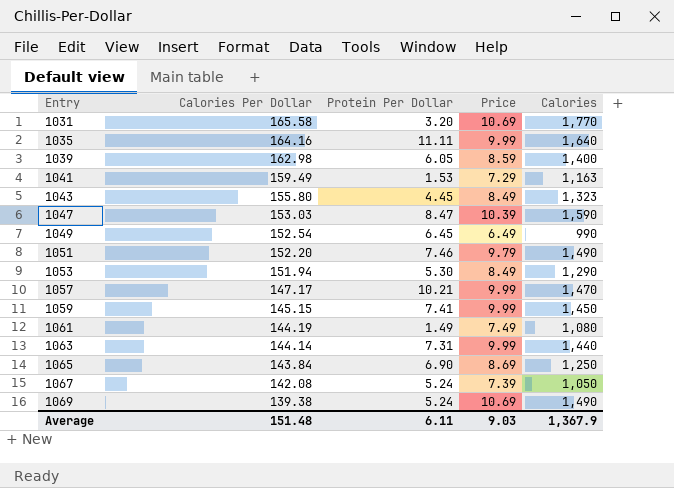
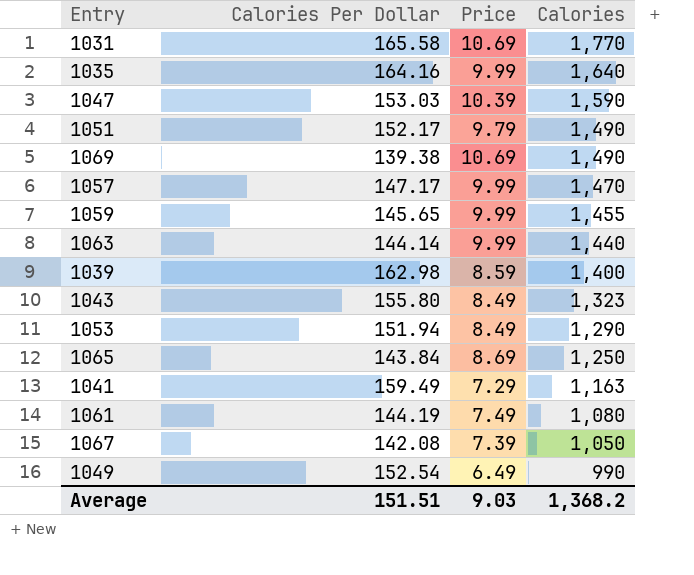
row order: Entry ascending -> Calories descending
column Protein Per Dollar | position: 3 -> none
1051 | Calories Per Dollar: 152.20 -> 152.17
1059 | Calories Per Dollar: 145.15 -> 145.65
1059 | Calories: 1,450 -> 1,455
Average | Calories Per Dollar: 151.48 -> 151.51
Average | Calories: 1,367.9 -> 1,368.2

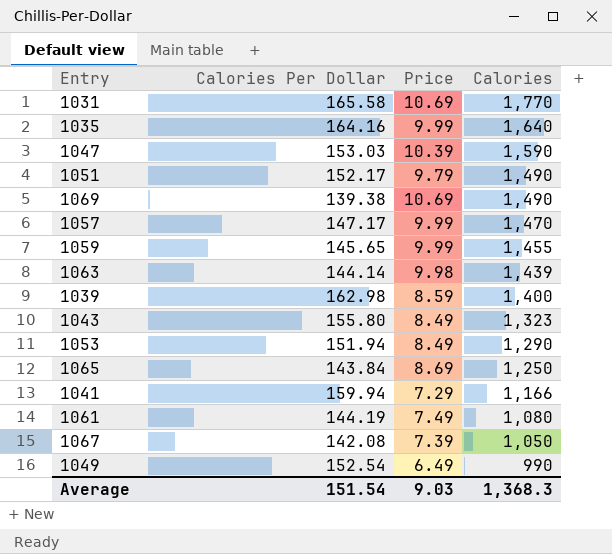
1063 | Price: 9.99 -> 9.98
1063 | Calories: 1,440 -> 1,439
1041 | Calories Per Dollar: 159.49 -> 159.94
1041 | Calories: 1,163 -> 1,166
Average | Calories Per Dollar: 151.51 -> 151.54
Average | Calories: 1,368.2 -> 1,368.3

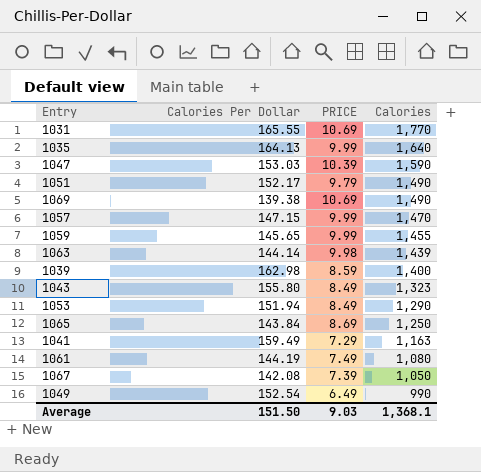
column name: Price -> PRICE
1031 | Calories Per Dollar: 165.58 -> 165.55
1035 | Calories Per Dollar: 164.16 -> 164.13
1057 | Calories Per Dollar: 147.17 -> 147.15
1041 | Calories Per Dollar: 159.94 -> 159.49
1041 | Calories: 1,166 -> 1,163
Average | Calories Per Dollar: 151.54 -> 151.50
Average | Calories: 1,368.3 -> 1,368.1

